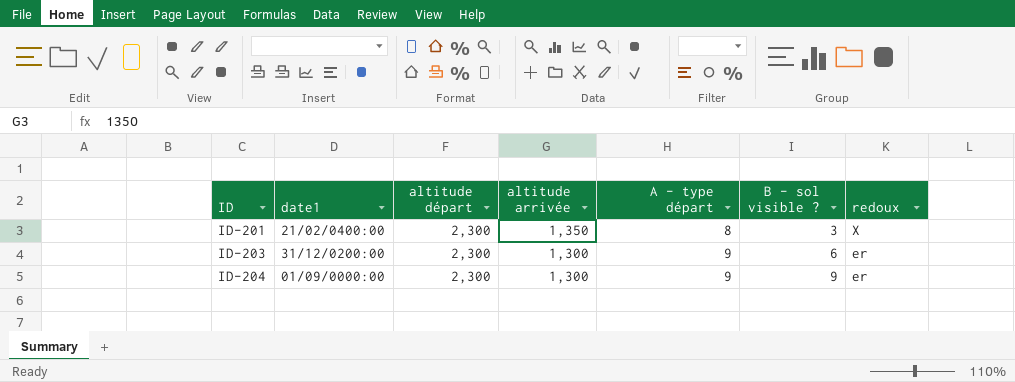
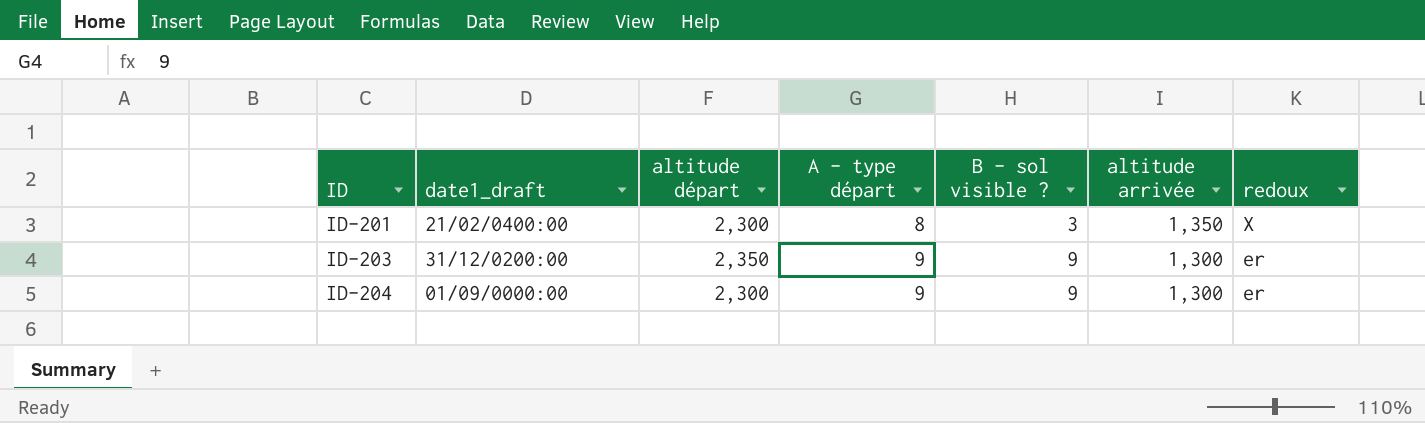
column name: date1 -> date1_draft
column altitude arrivée | position: 4 -> 6
ID-203 | altitude départ: 2,300 -> 2,350
ID-203 | B - sol visible ?: 6 -> 9

